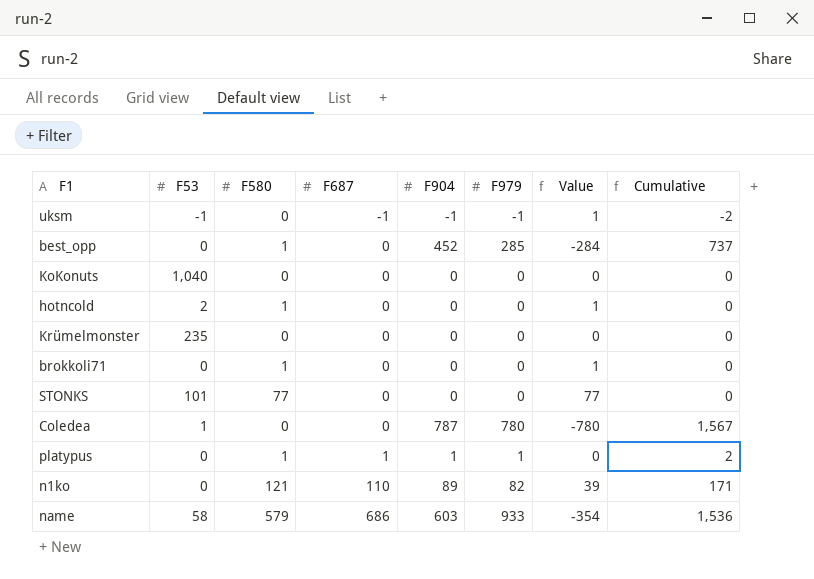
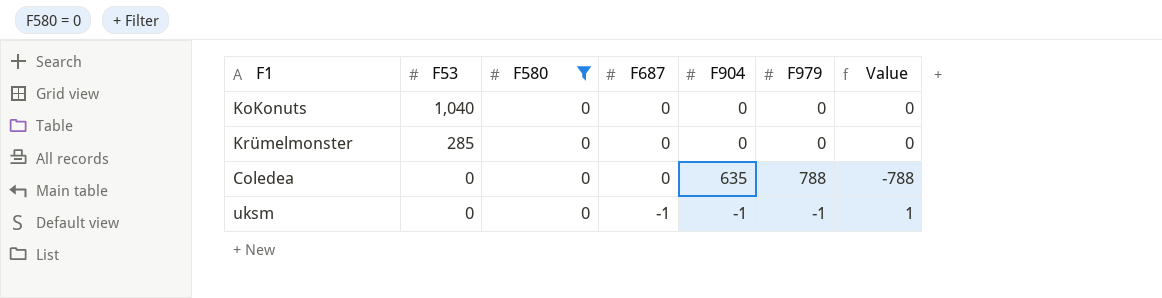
filter: none -> F580 = 0
row order: F687 ascending -> F53 descending
column Cumulative | formula: [F904] + [F979] -> none
Krümelmonster | F53: 235 -> 285
Coledea | F53: 1 -> 0
Coledea | F904: 787 -> 635
Coledea | F979: 780 -> 788
Coledea | Value: -780 -> -788
uksm | F53: -1 -> 0

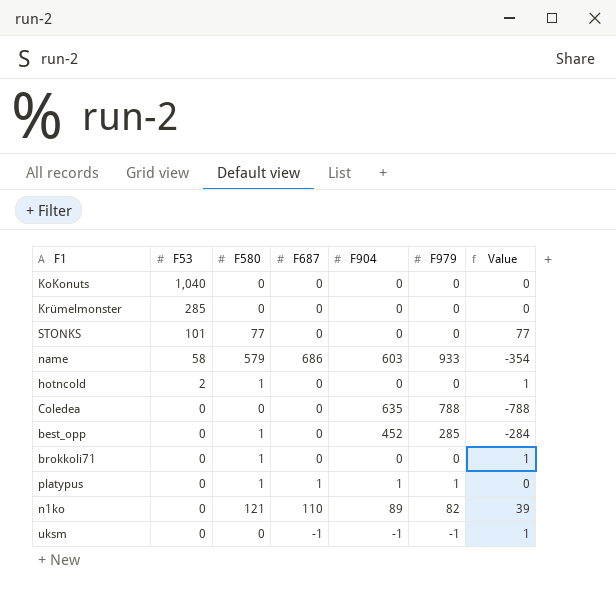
filter: F580 = 0 -> none

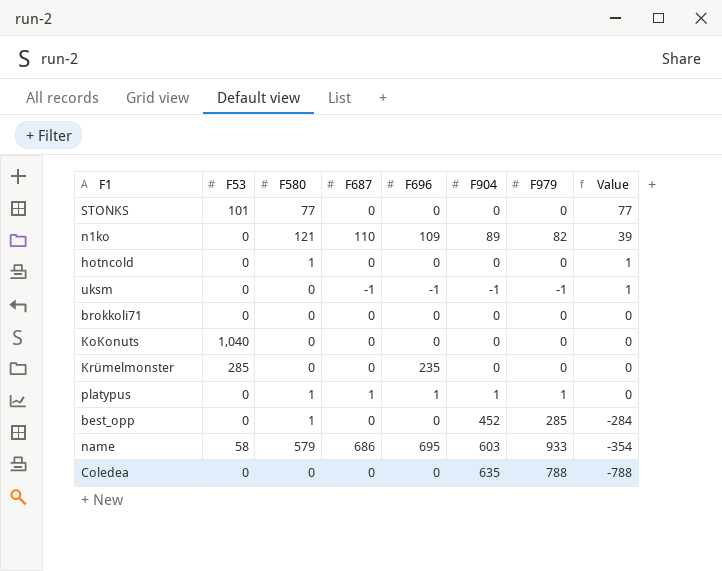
row order: F53 descending -> Value descending
column F696 | position: none -> 5
hotncold | F53: 2 -> 0
brokkoli71 | F580: 1 -> 0
brokkoli71 | Value: 1 -> 0

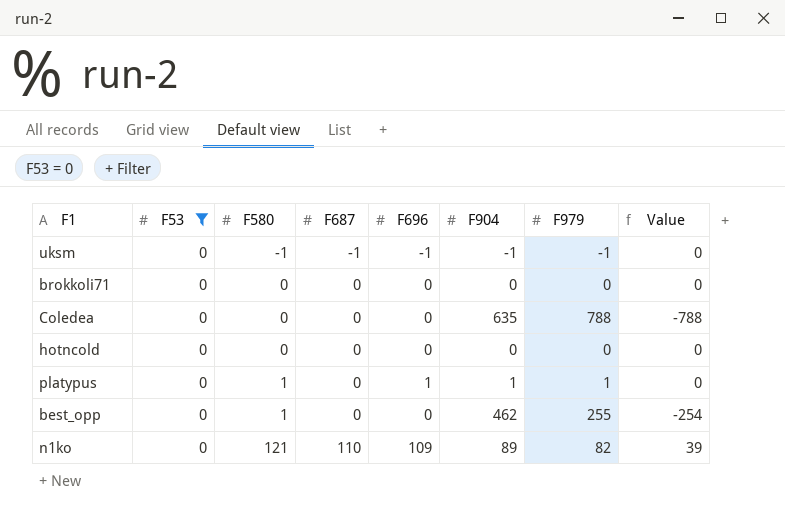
filter: none -> F53 = 0
row order: Value descending -> F580 ascending
uksm | F580: 0 -> -1
uksm | Value: 1 -> 0
hotncold | F580: 1 -> 0
hotncold | Value: 1 -> 0
platypus | F687: 1 -> 0
best_opp | F904: 452 -> 462
best_opp | F979: 285 -> 255
best_opp | Value: -284 -> -254

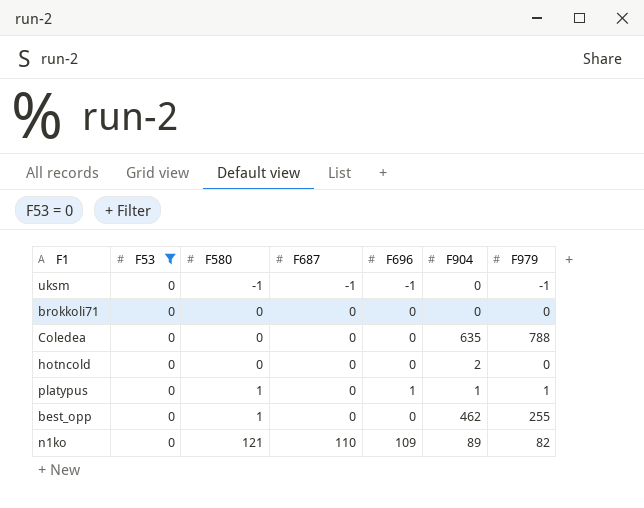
column Value | formula: [F580] - [F979] -> none
uksm | F904: -1 -> 0
hotncold | F904: 0 -> 2

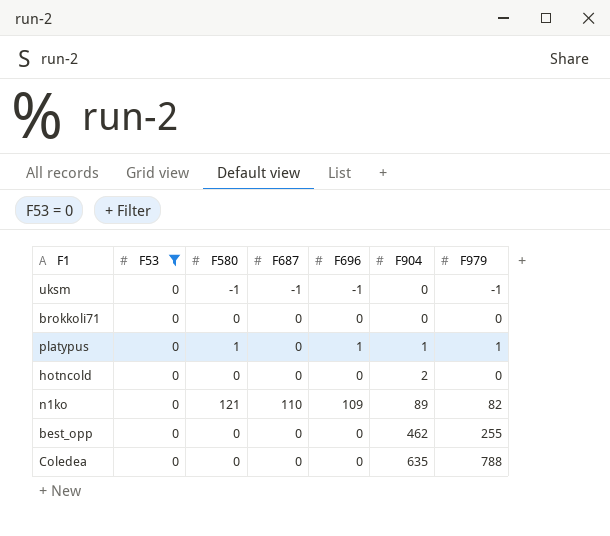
row order: F580 ascending -> F904 ascending
best_opp | F580: 1 -> 0

